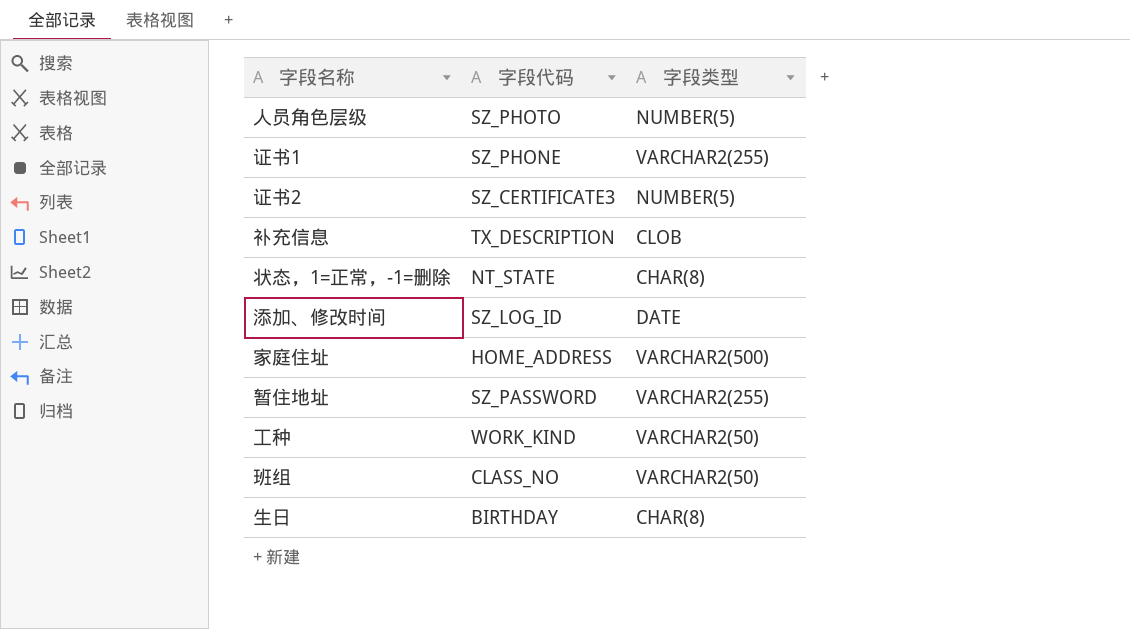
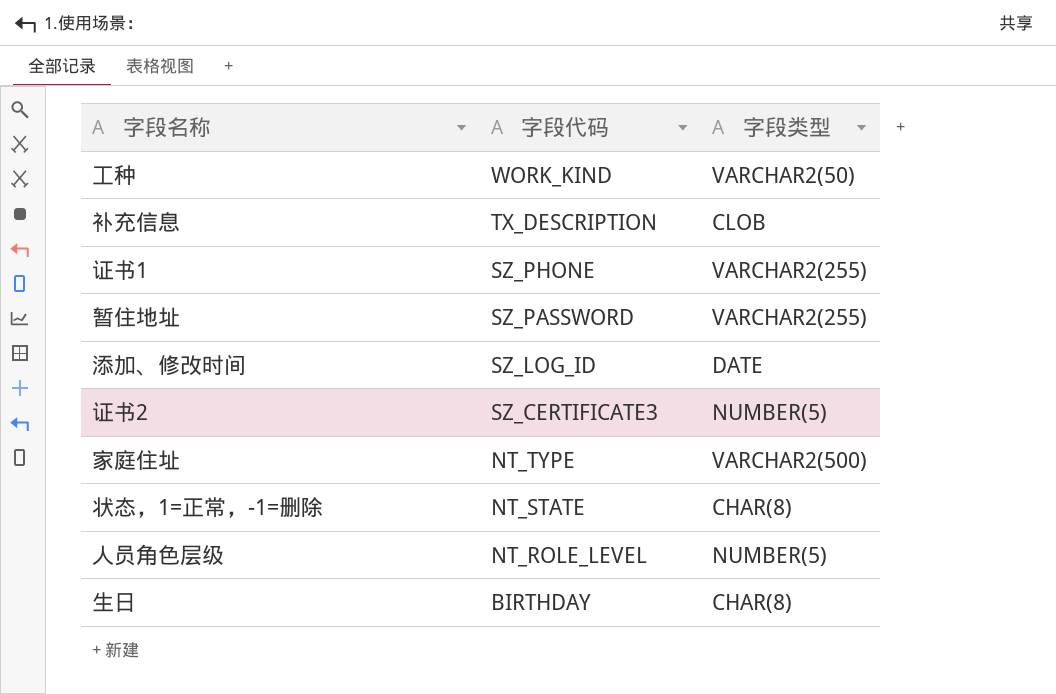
row order: none -> 字段代码 descending
row 班组: CLASS_NO | VARCHAR2(50) -> none
家庭住址 | 字段代码: HOME_ADDRESS -> NT_TYPE
人员角色层级 | 字段代码: SZ_PHOTO -> NT_ROLE_LEVEL

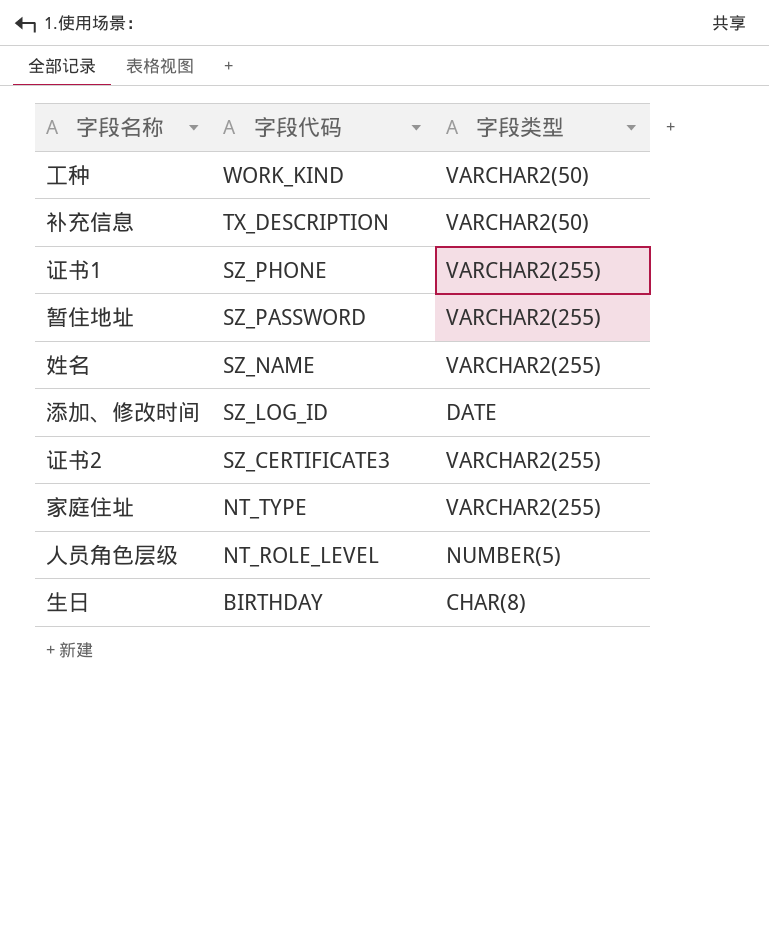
row 状态，1=正常，-1=删除: NT_STATE | CHAR(8) -> none
补充信息 | 字段类型: CLOB -> VARCHAR2(50)
row 姓名: none -> SZ_NAME | VARCHAR2(255)
证书2 | 字段类型: NUMBER(5) -> VARCHAR2(255)
家庭住址 | 字段类型: VARCHAR2(500) -> VARCHAR2(255)

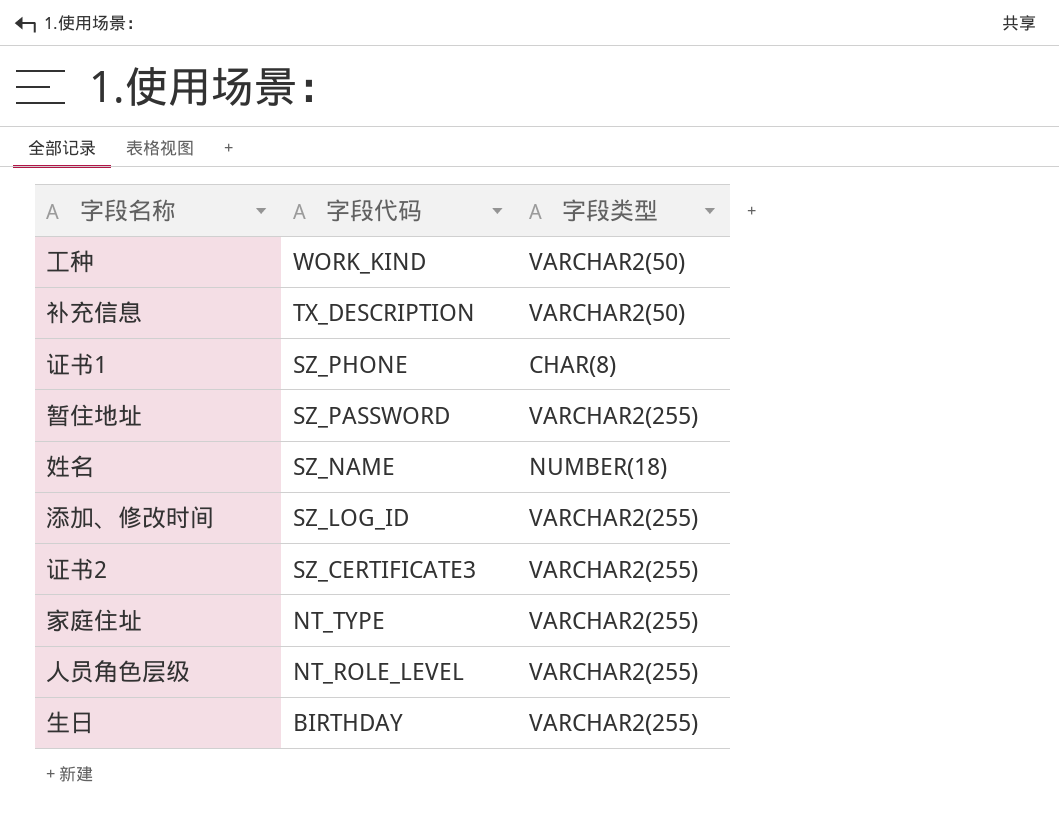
证书1 | 字段类型: VARCHAR2(255) -> CHAR(8)
姓名 | 字段类型: VARCHAR2(255) -> NUMBER(18)
添加、修改时间 | 字段类型: DATE -> VARCHAR2(255)
人员角色层级 | 字段类型: NUMBER(5) -> VARCHAR2(255)
生日 | 字段类型: CHAR(8) -> VARCHAR2(255)

